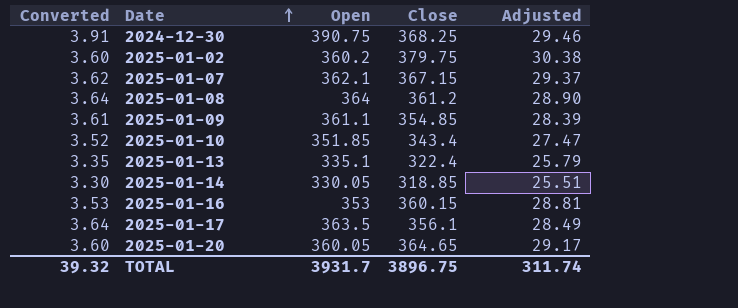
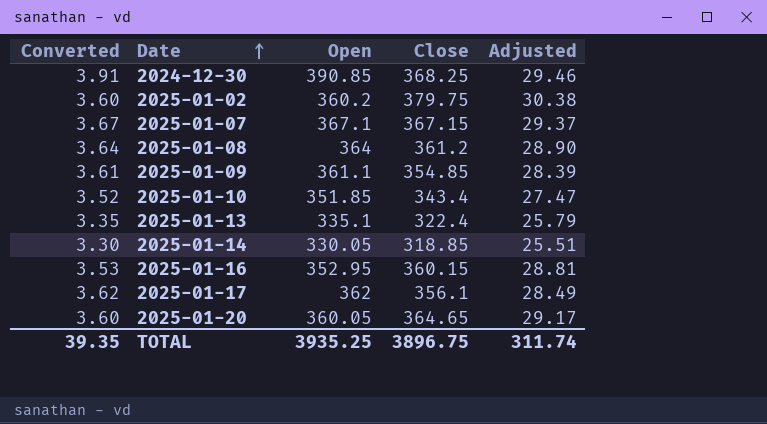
2024-12-30 | Open: 390.75 -> 390.85
2025-01-07 | Converted: 3.62 -> 3.67
2025-01-07 | Open: 362.1 -> 367.1
2025-01-16 | Open: 353 -> 352.95
2025-01-17 | Converted: 3.64 -> 3.62
2025-01-17 | Open: 363.5 -> 362
TOTAL | Converted: 39.32 -> 39.35
TOTAL | Open: 3931.7 -> 3935.25

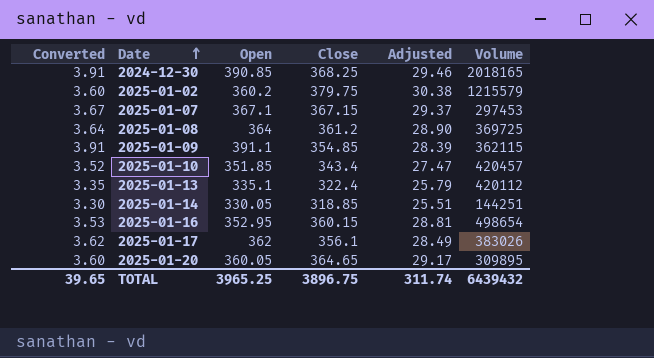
column Volume | position: none -> 6
2025-01-09 | Converted: 3.61 -> 3.91
2025-01-09 | Open: 361.1 -> 391.1
TOTAL | Converted: 39.35 -> 39.65
TOTAL | Open: 3935.25 -> 3965.25

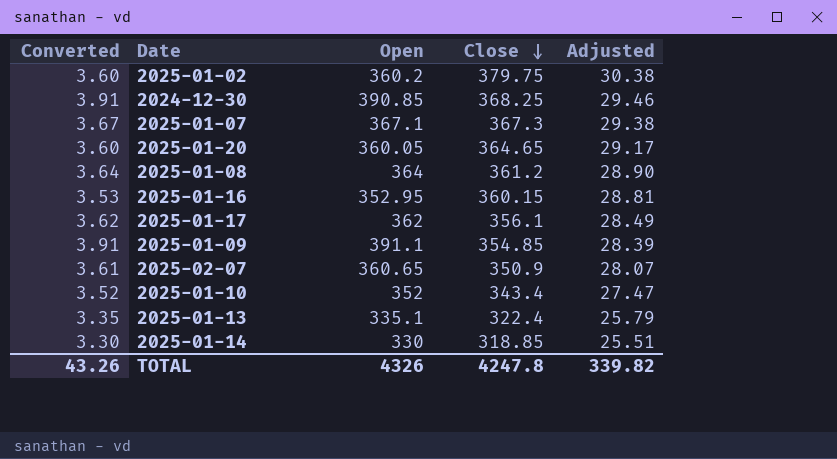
row order: Date ascending -> Close descending
column Volume | position: 6 -> none
2025-01-07 | Close: 367.15 -> 367.3
2025-01-07 | Adjusted: 29.37 -> 29.38
row 2025-02-07: none -> 3.61 | 360.65 | 350.9 | 28.07
2025-01-10 | Open: 351.85 -> 352
2025-01-14 | Open: 330.05 -> 330
TOTAL | Converted: 39.65 -> 43.26
TOTAL | Open: 3965.25 -> 4326
TOTAL | Close: 3896.75 -> 4247.8
TOTAL | Adjusted: 311.74 -> 339.82

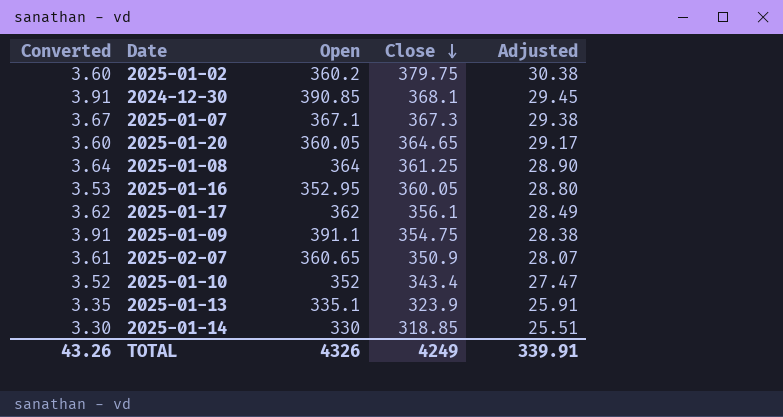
2024-12-30 | Close: 368.25 -> 368.1
2024-12-30 | Adjusted: 29.46 -> 29.45
2025-01-08 | Close: 361.2 -> 361.25
2025-01-16 | Close: 360.15 -> 360.05
2025-01-16 | Adjusted: 28.81 -> 28.80
2025-01-09 | Close: 354.85 -> 354.75
2025-01-09 | Adjusted: 28.39 -> 28.38
2025-01-13 | Close: 322.4 -> 323.9
2025-01-13 | Adjusted: 25.79 -> 25.91
TOTAL | Close: 4247.8 -> 4249
TOTAL | Adjusted: 339.82 -> 339.91

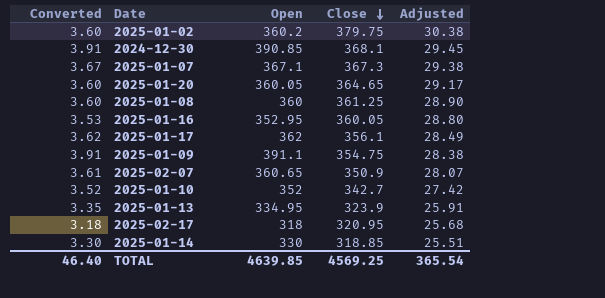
2025-01-08 | Converted: 3.64 -> 3.60
2025-01-08 | Open: 364 -> 360
2025-01-10 | Close: 343.4 -> 342.7
2025-01-10 | Adjusted: 27.47 -> 27.42
2025-01-13 | Open: 335.1 -> 334.95
row 2025-02-17: none -> 3.18 | 318 | 320.95 | 25.68
TOTAL | Converted: 43.26 -> 46.40
TOTAL | Open: 4326 -> 4639.85
TOTAL | Close: 4249 -> 4569.25
TOTAL | Adjusted: 339.91 -> 365.54

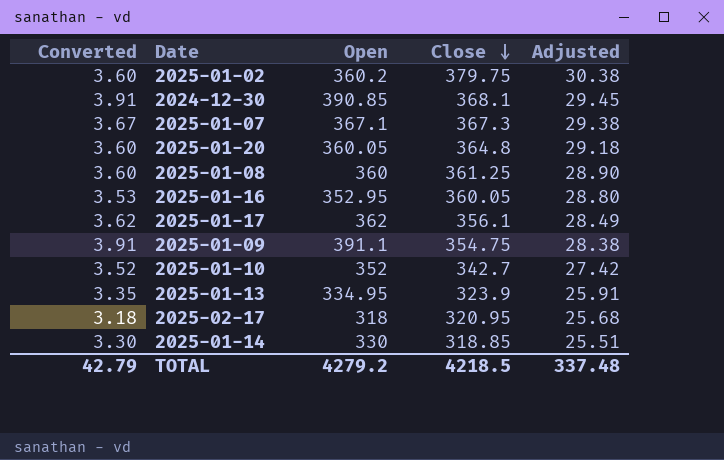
row 2025-02-07: 3.61 | 360.65 | 350.9 | 28.07 -> none
2025-01-20 | Close: 364.65 -> 364.8
2025-01-20 | Adjusted: 29.17 -> 29.18
TOTAL | Converted: 46.40 -> 42.79
TOTAL | Open: 4639.85 -> 4279.2
TOTAL | Close: 4569.25 -> 4218.5
TOTAL | Adjusted: 365.54 -> 337.48

